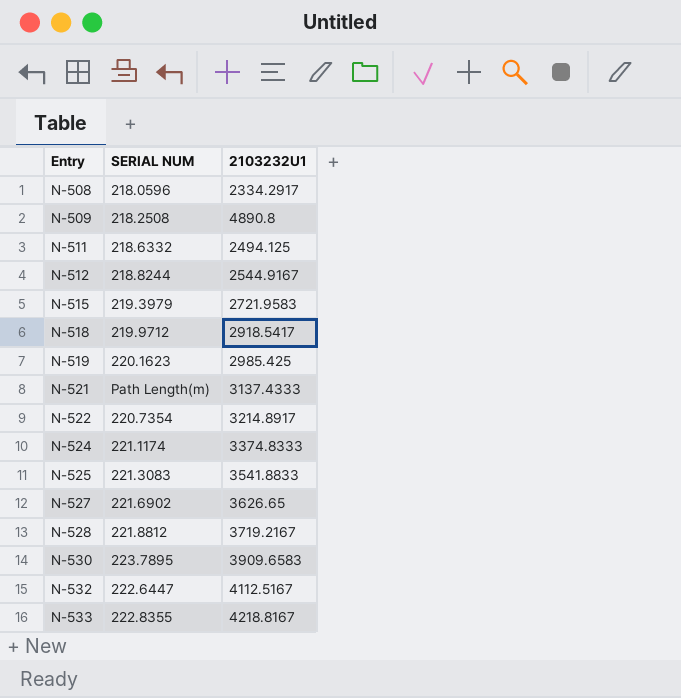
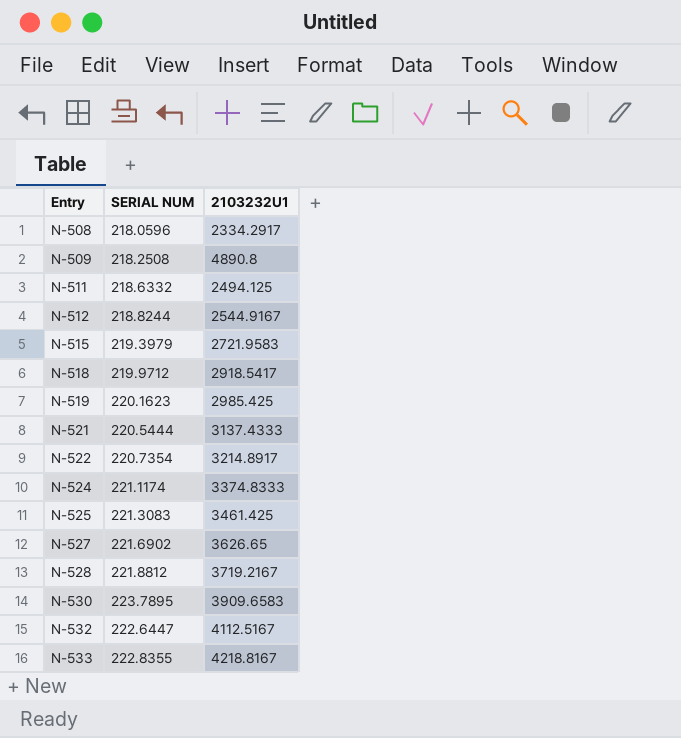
N-521 | SERIAL NUM: Path Length(m) -> 220.5444
N-525 | 2103232U1: 3541.8833 -> 3461.425

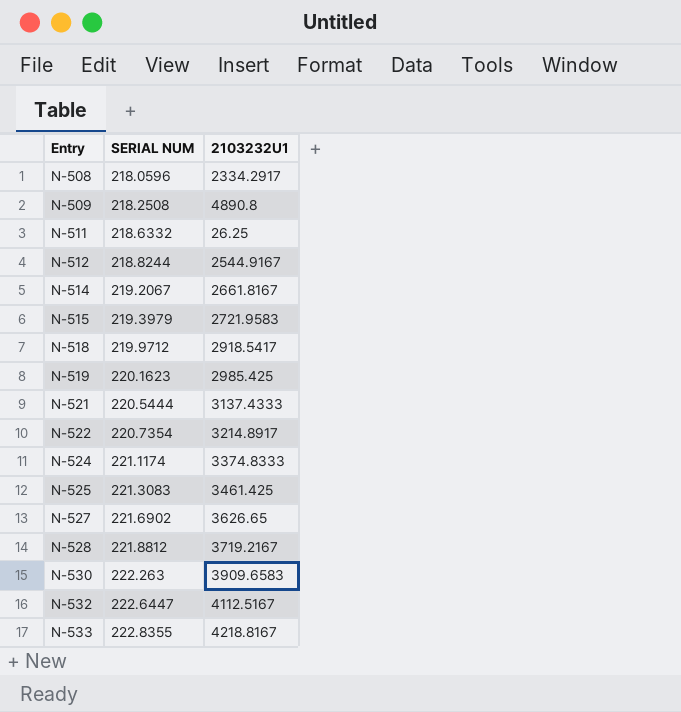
N-511 | 2103232U1: 2494.125 -> 26.25
row N-514: none -> 219.2067 | 2661.8167
N-530 | SERIAL NUM: 223.7895 -> 222.263

